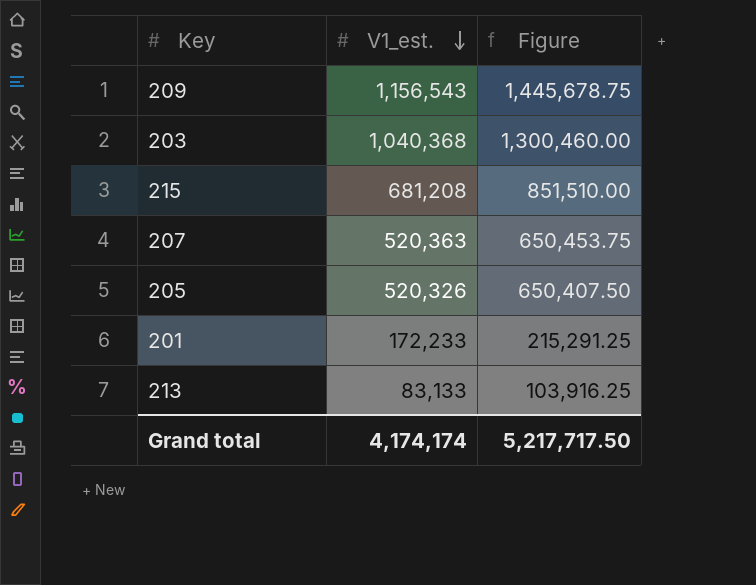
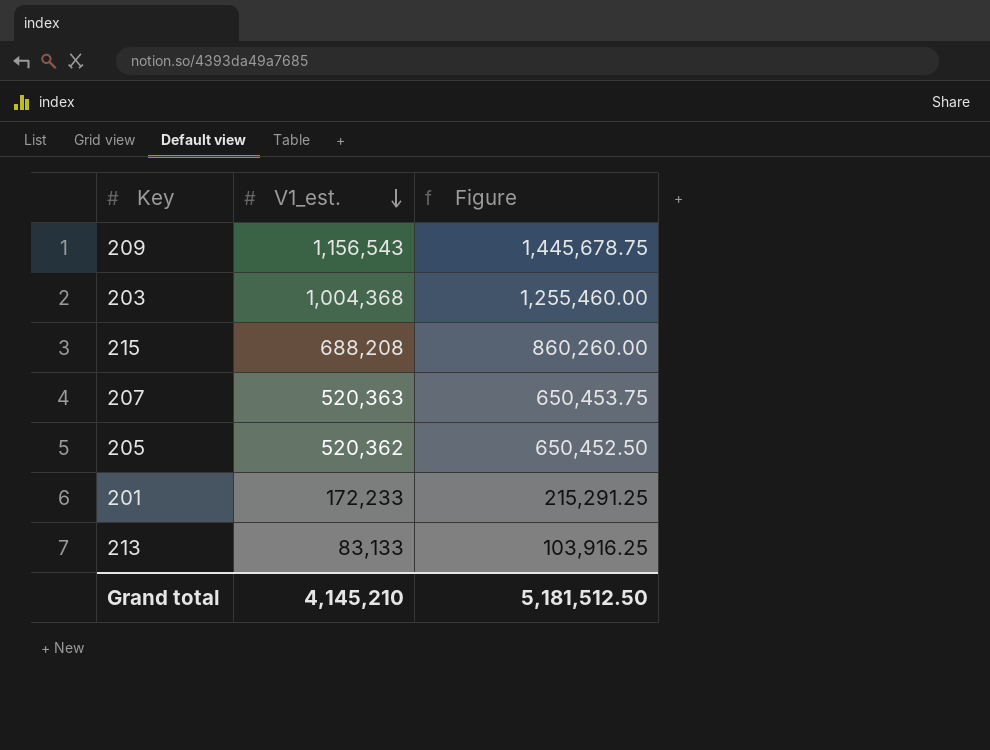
203 | V1_est.: 1,040,368 -> 1,004,368
203 | Figure: 1,300,460.00 -> 1,255,460.00
215 | V1_est.: 681,208 -> 688,208
215 | Figure: 851,510.00 -> 860,260.00
205 | V1_est.: 520,326 -> 520,362
205 | Figure: 650,407.50 -> 650,452.50
Grand total | V1_est.: 4,174,174 -> 4,145,210
Grand total | Figure: 5,217,717.50 -> 5,181,512.50

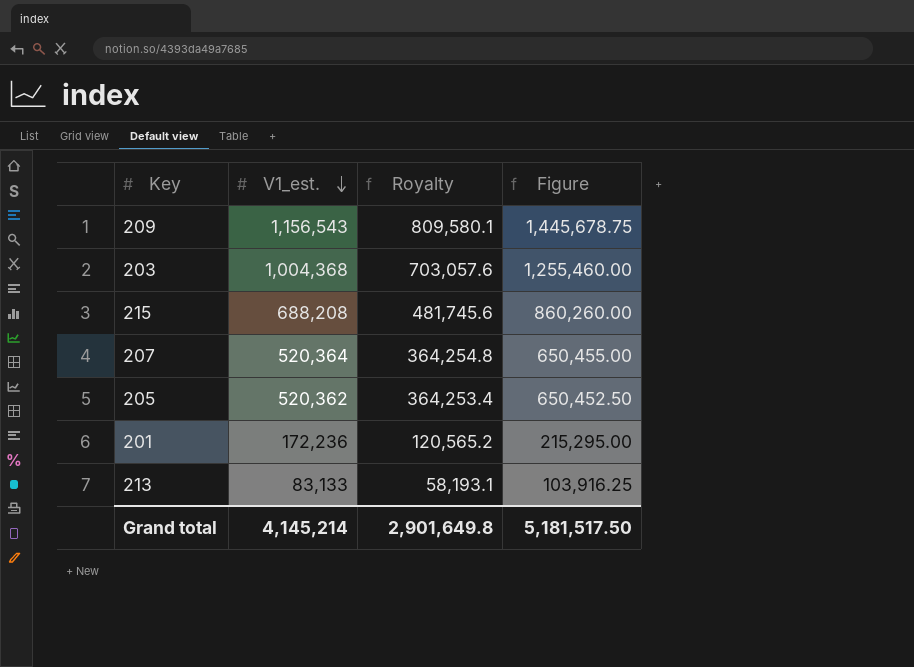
column Royalty | formula: none -> [V1_est.] * 0.7
207 | V1_est.: 520,363 -> 520,364
207 | Figure: 650,453.75 -> 650,455.00
201 | V1_est.: 172,233 -> 172,236
201 | Figure: 215,291.25 -> 215,295.00
Grand total | V1_est.: 4,145,210 -> 4,145,214
Grand total | Figure: 5,181,512.50 -> 5,181,517.50

